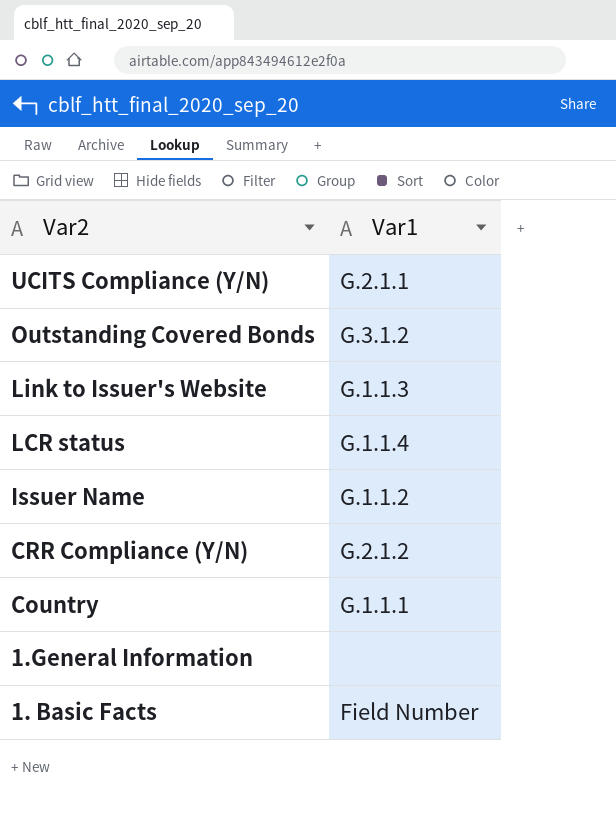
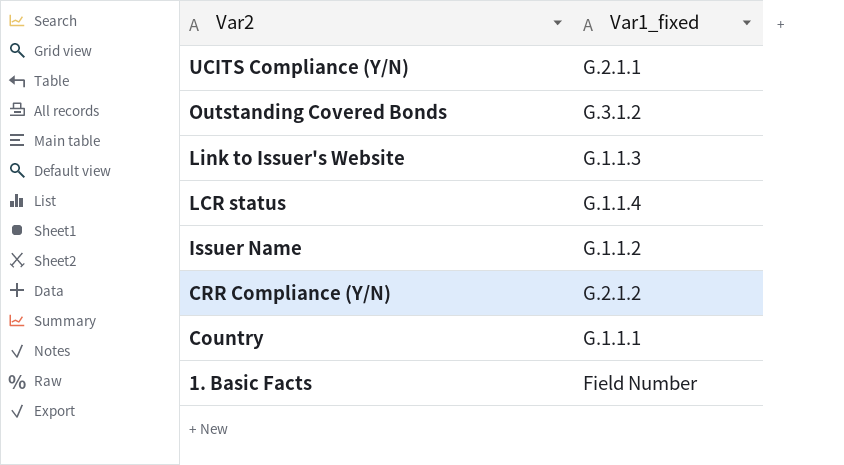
column name: Var1 -> Var1_fixed
row 1.General Information: none -> none

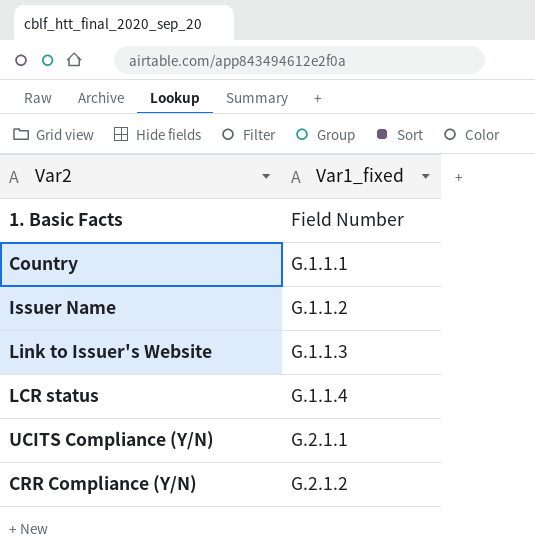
row order: Var2 descending -> Var1_fixed ascending
row Outstanding Covered Bonds: G.3.1.2 -> none

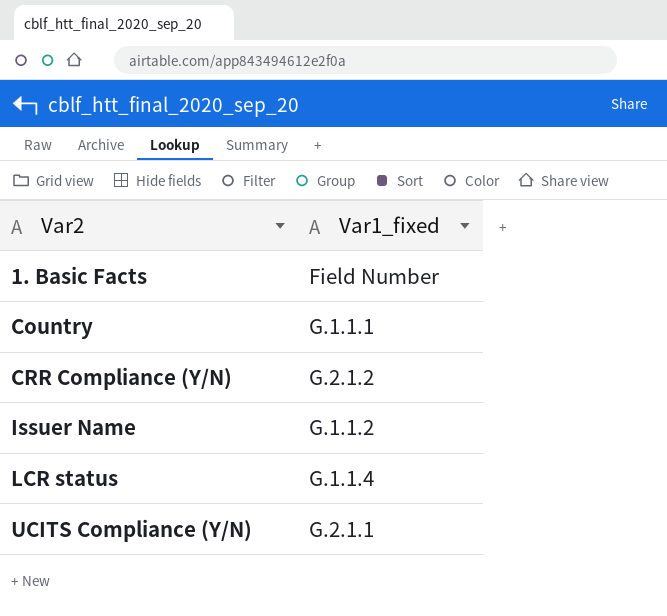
row order: Var1_fixed ascending -> Var2 ascending
row Link to Issuer's Website: G.1.1.3 -> none

